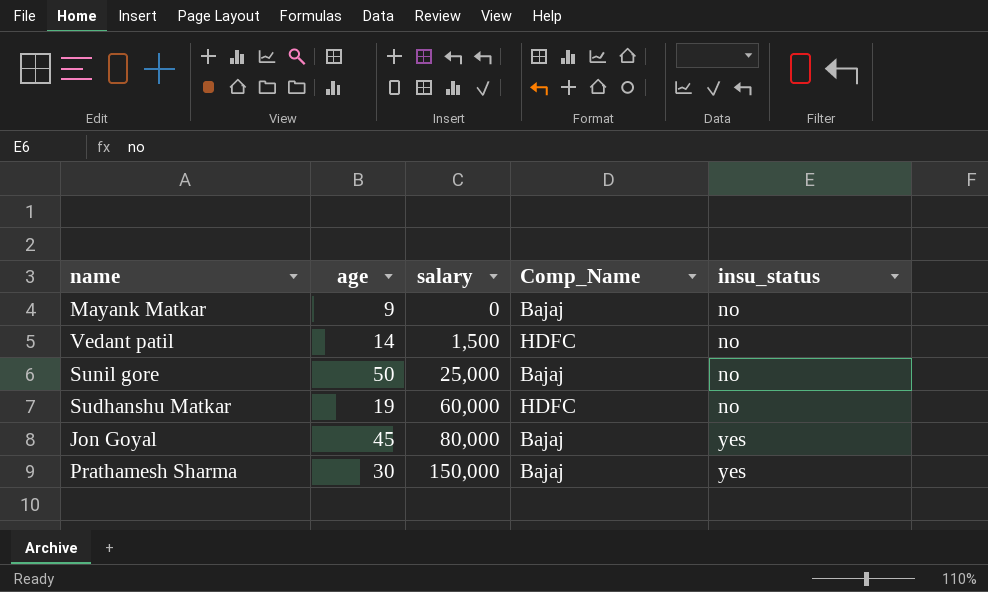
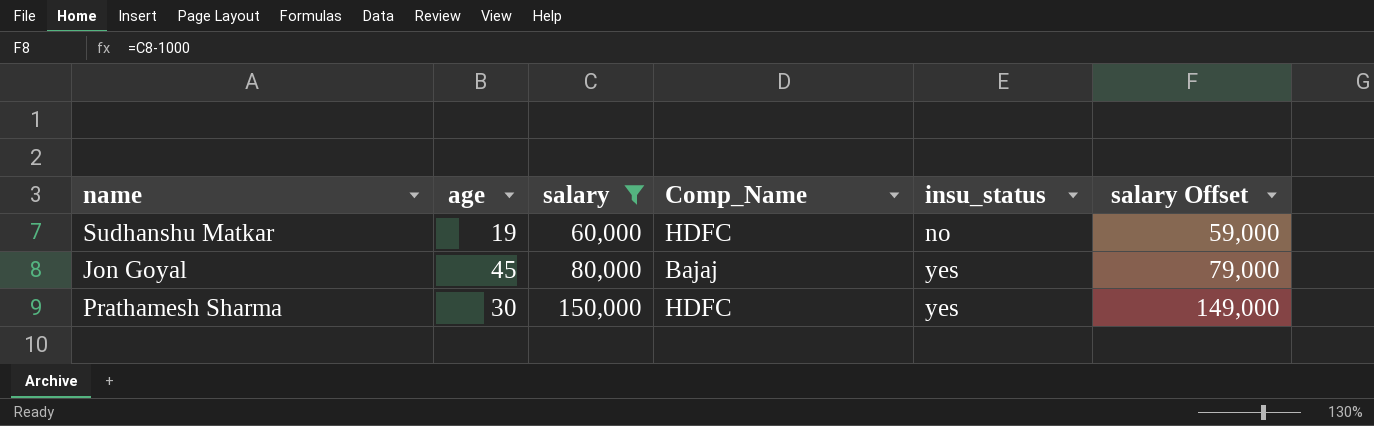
filter: none -> salary >= 60,000
column salary Offset | formula: none -> [salary] - 1000
Prathamesh Sharma | Comp_Name: Bajaj -> HDFC

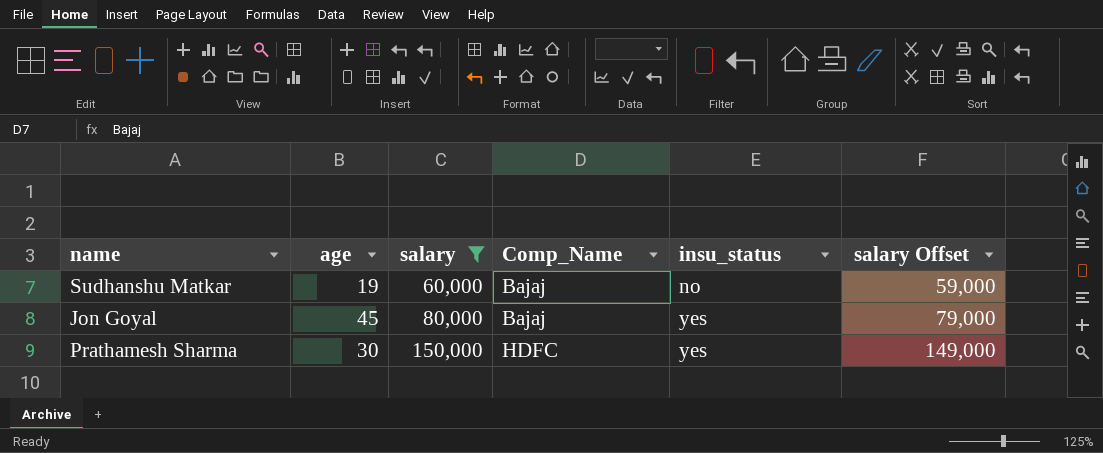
Sudhanshu Matkar | Comp_Name: HDFC -> Bajaj

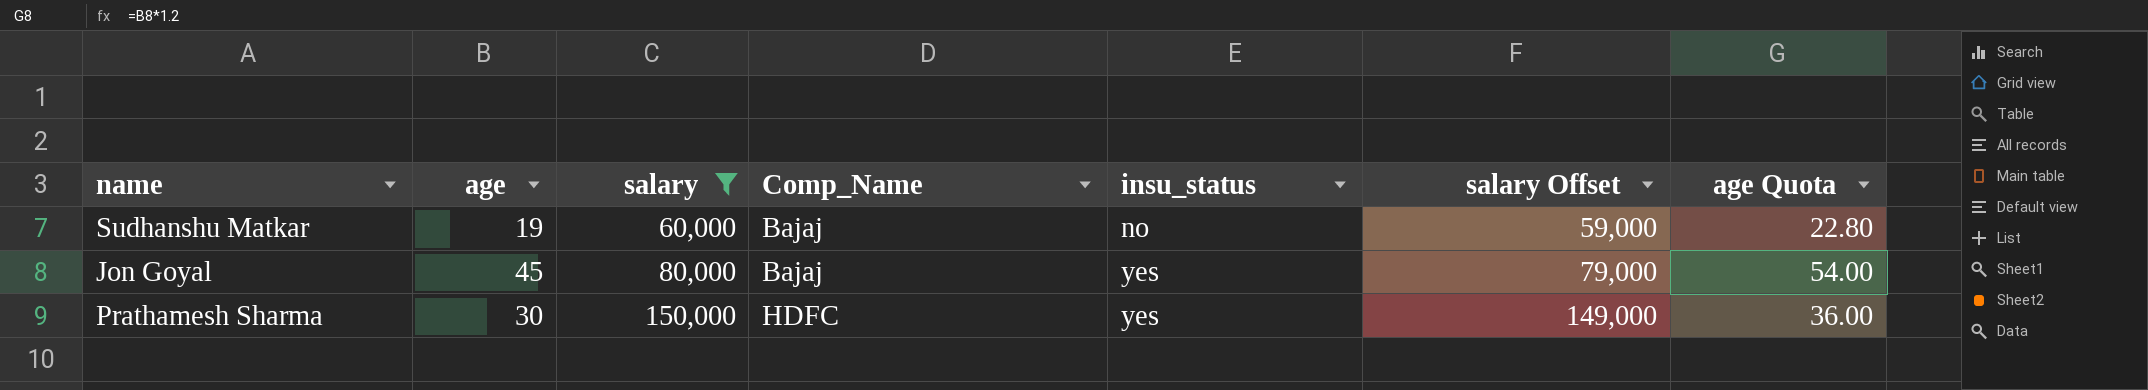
column age Quota | formula: none -> [age] * 1.2

